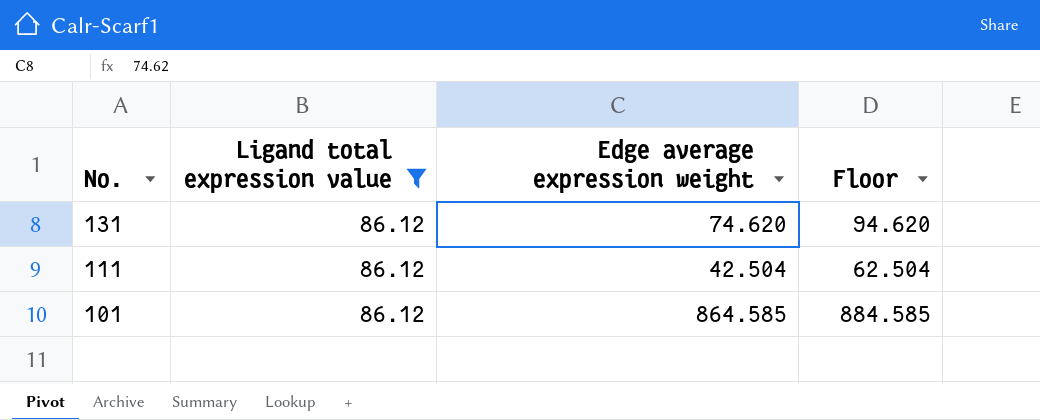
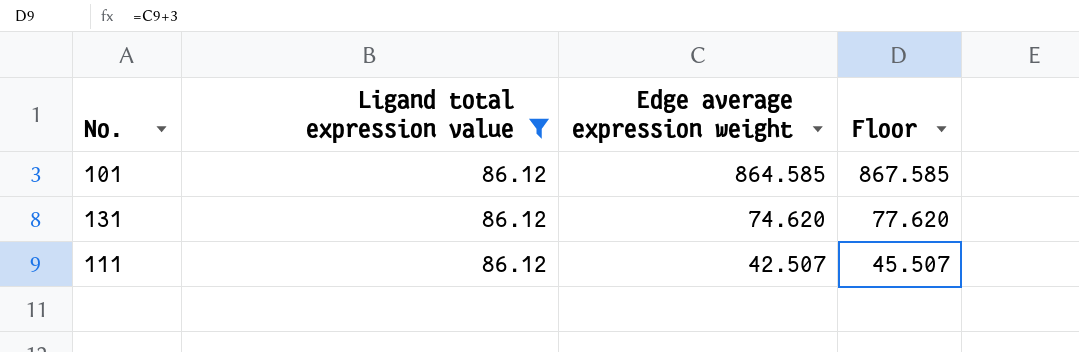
row order: No. descending -> Edge average expression weight descending
column Floor | formula: [Edge average expression weight] + 20 -> [Edge average expression weight] + 3
111 | Edge average expression weight: 42.504 -> 42.507

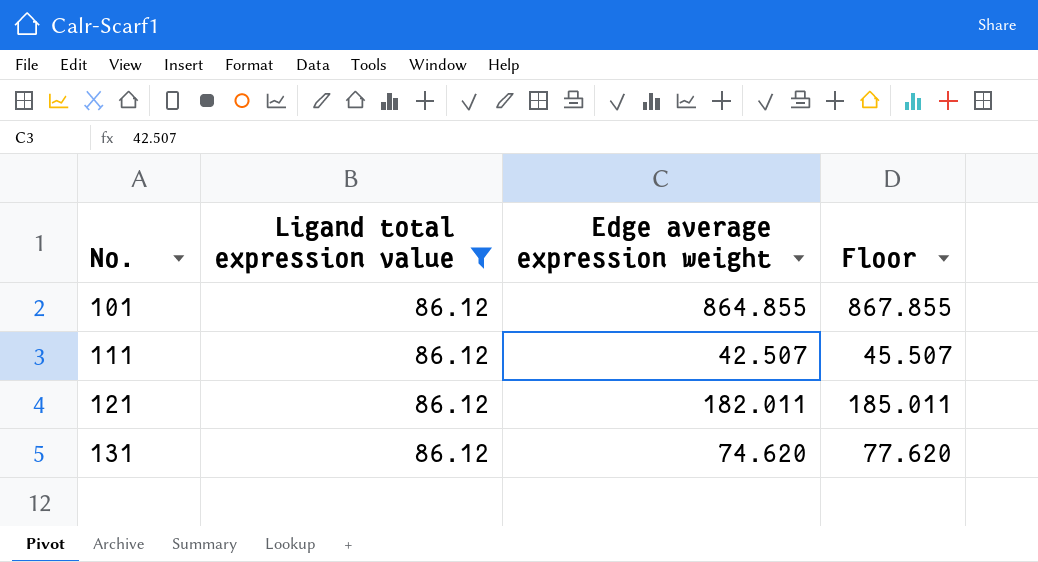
row order: Edge average expression weight descending -> No. ascending
101 | Edge average expression weight: 864.585 -> 864.855
101 | Floor: 867.585 -> 867.855
row 121: none -> 86.12 | 182.011 | 185.011

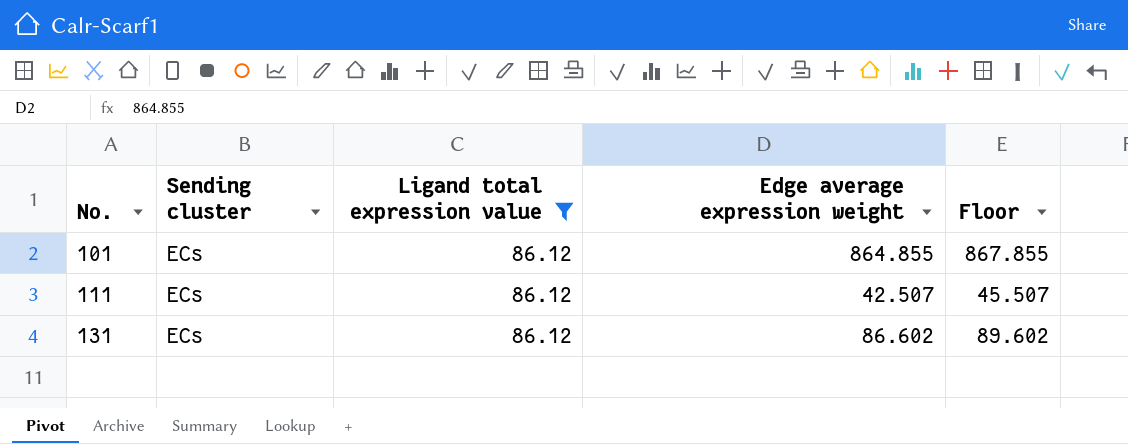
column Sending cluster | position: none -> 2
row 121: 86.12 | 182.011 | 185.011 -> none
131 | Edge average expression weight: 74.620 -> 86.602
131 | Floor: 77.620 -> 89.602

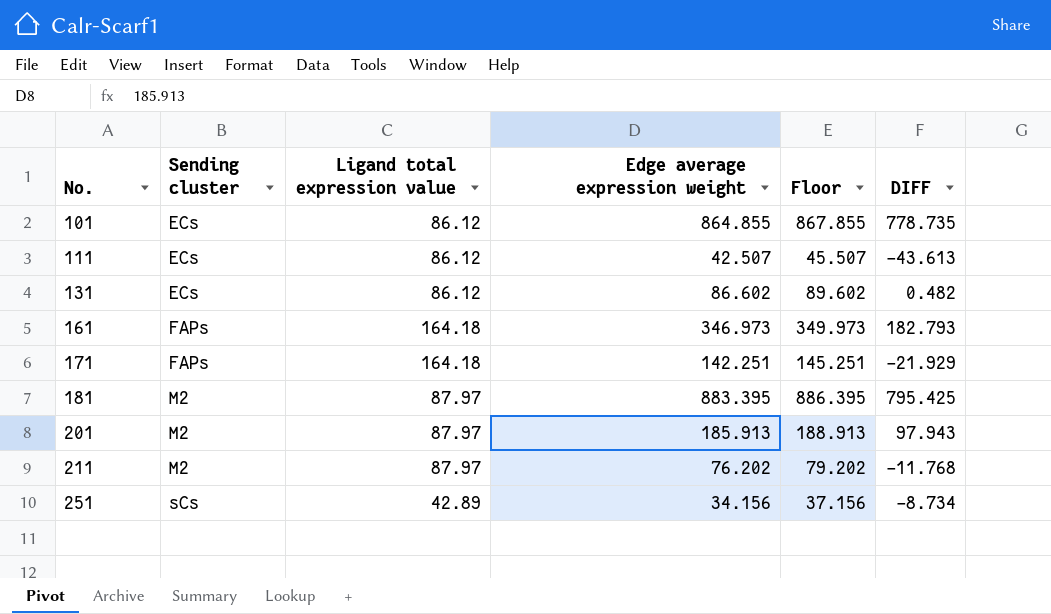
filter: Ligand total expression value = 86.12 -> none
column DIFF | formula: none -> [Edge average expression weight] - [Ligand total expression value]

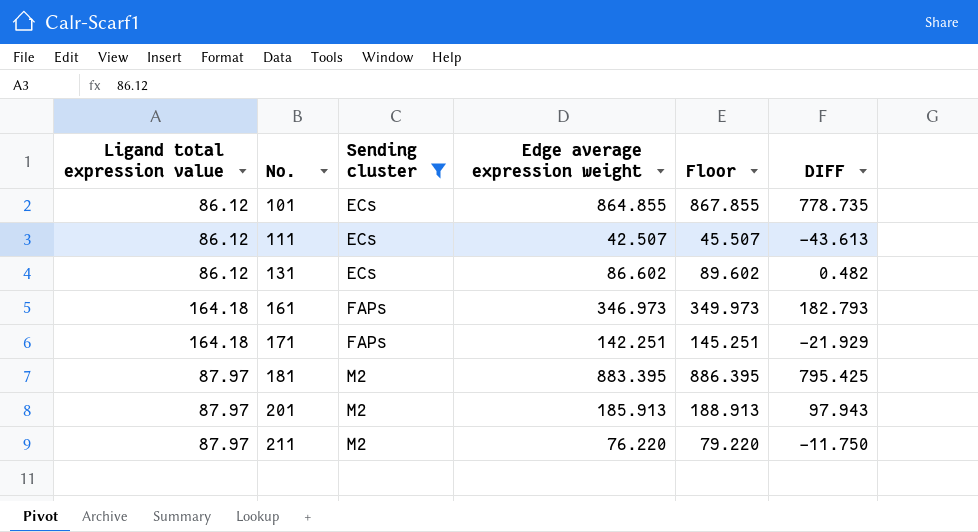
filter: none -> Sending cluster != sCs
column Ligand total expression value | position: 3 -> 1
211 | Edge average expression weight: 76.202 -> 76.220
211 | Floor: 79.202 -> 79.220
211 | DIFF: -11.768 -> -11.750

